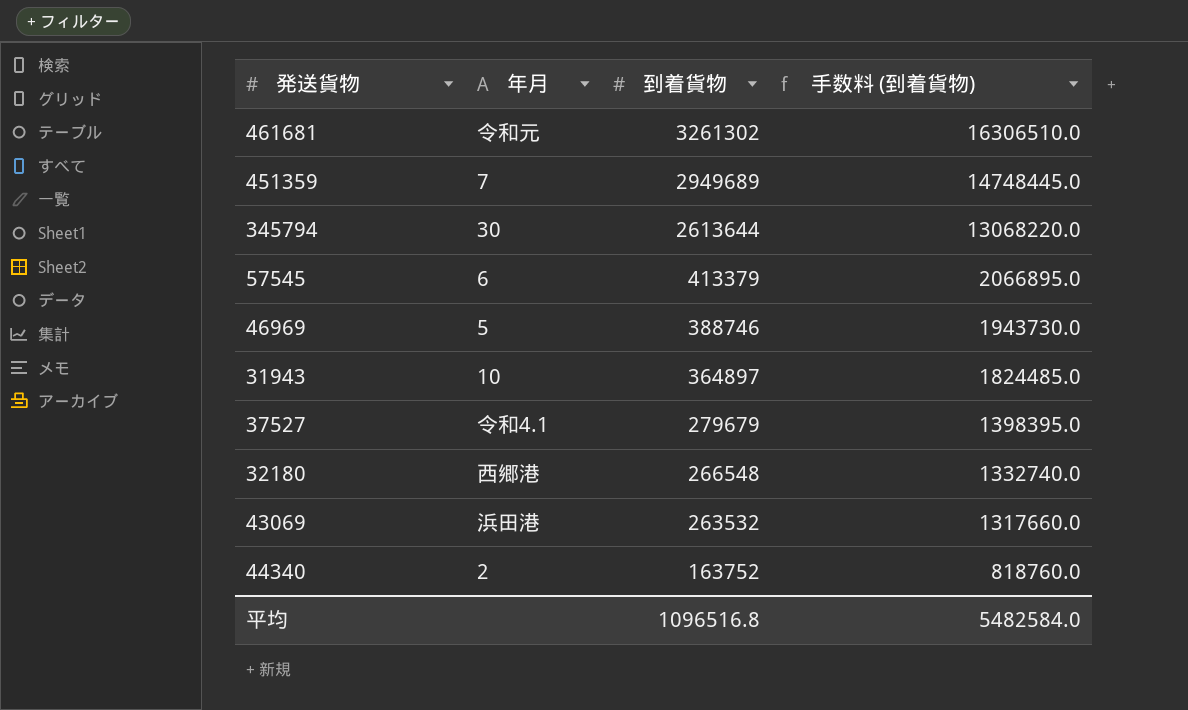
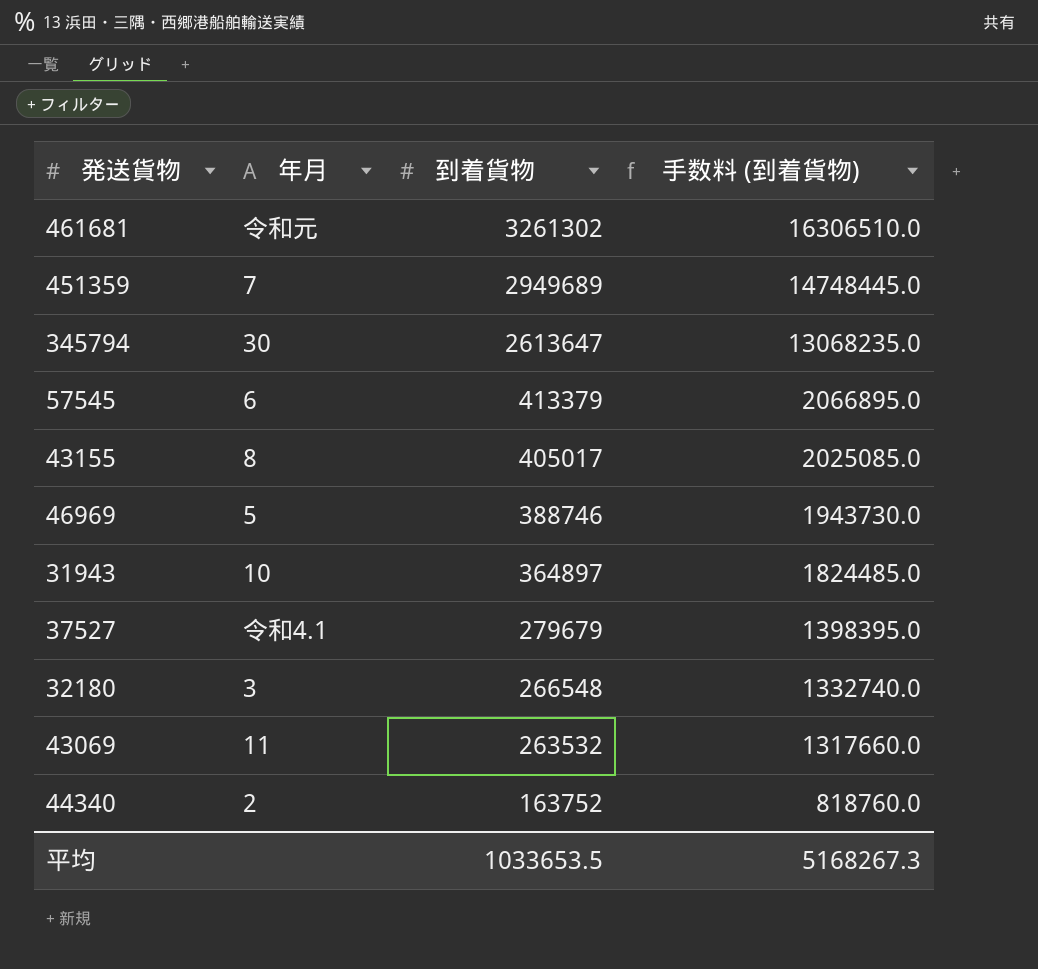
345794 | 到着貨物: 2613644 -> 2613647
345794 | 手数料 (到着貨物): 13068220.0 -> 13068235.0
row 43155: none -> 8 | 405017 | 2025085.0
32180 | 年月: 西郷港 -> 3
43069 | 年月: 浜田港 -> 11
平均 | 到着貨物: 1096516.8 -> 1033653.5
平均 | 手数料 (到着貨物): 5482584.0 -> 5168267.3

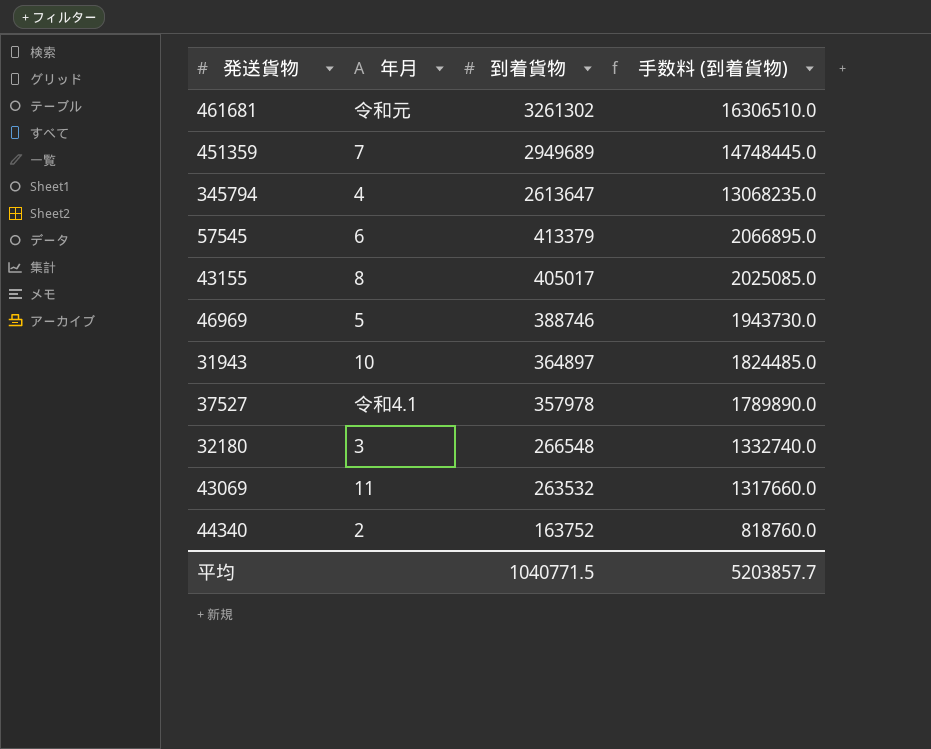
345794 | 年月: 30 -> 4
37527 | 到着貨物: 279679 -> 357978
37527 | 手数料 (到着貨物): 1398395.0 -> 1789890.0
平均 | 到着貨物: 1033653.5 -> 1040771.5
平均 | 手数料 (到着貨物): 5168267.3 -> 5203857.7

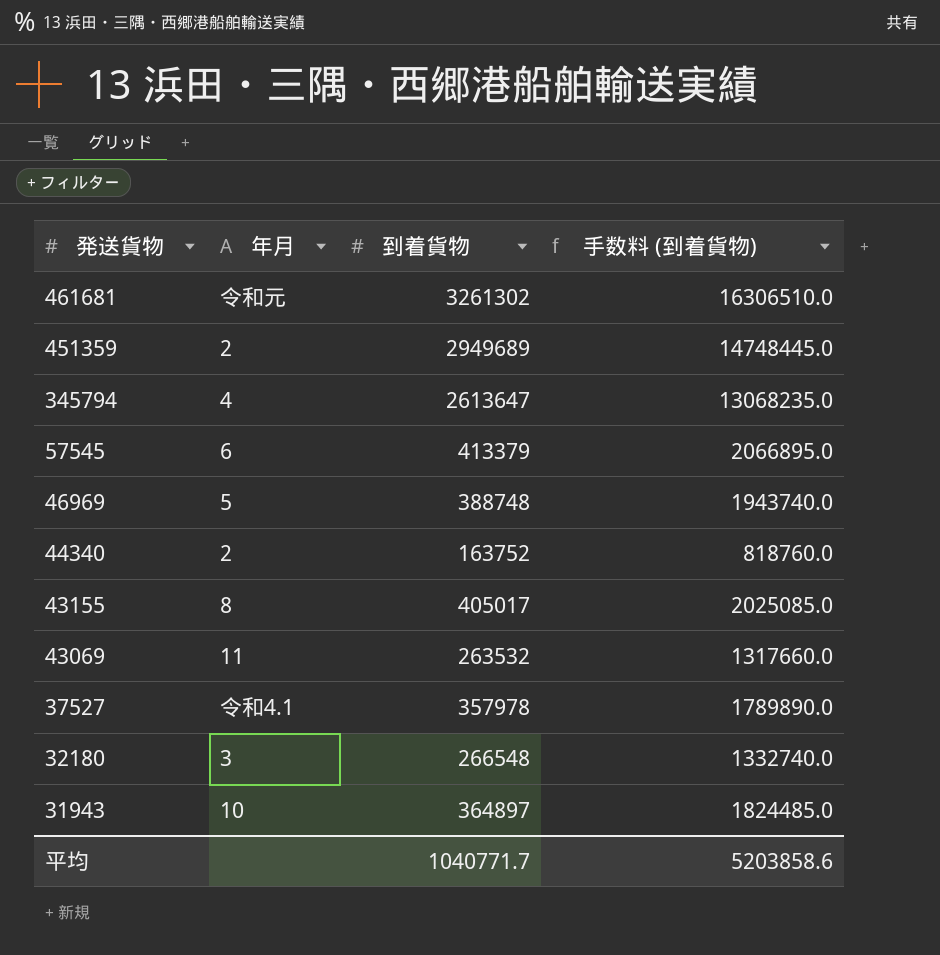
row order: 到着貨物 descending -> 発送貨物 descending
451359 | 年月: 7 -> 2
46969 | 到着貨物: 388746 -> 388748
46969 | 手数料 (到着貨物): 1943730.0 -> 1943740.0
平均 | 到着貨物: 1040771.5 -> 1040771.7
平均 | 手数料 (到着貨物): 5203857.7 -> 5203858.6

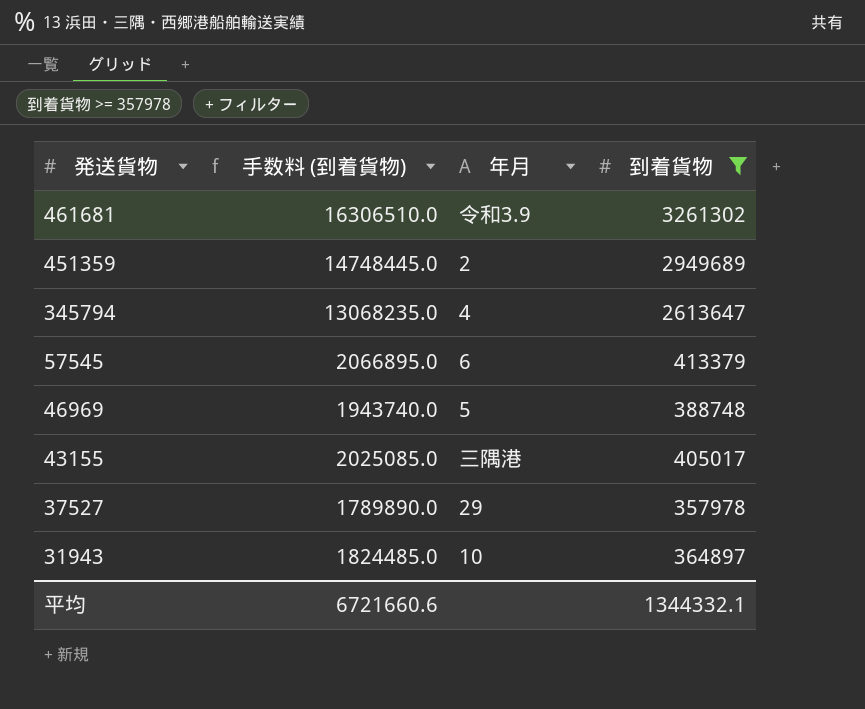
filter: none -> 到着貨物 >= 357978
column 手数料 (到着貨物) | position: 4 -> 2
461681 | 年月: 令和元 -> 令和3.9
43155 | 年月: 8 -> 三隅港
37527 | 年月: 令和4.1 -> 29
平均 | 手数料 (到着貨物): 5203858.6 -> 6721660.6
平均 | 到着貨物: 1040771.7 -> 1344332.1

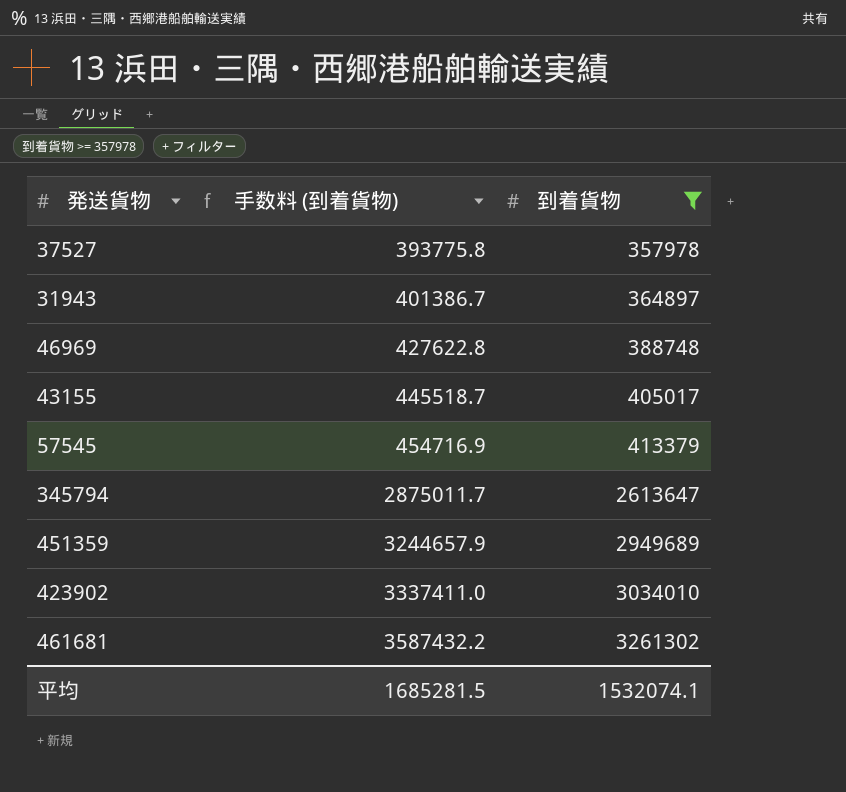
row order: 発送貨物 descending -> 手数料 (到着貨物) ascending
column 年月 | position: 3 -> none
column 手数料 (到着貨物) | formula: [到着貨物] * 5 -> [到着貨物] * 1.1
row 423902: none -> 3337411.0 | 3034010
平均 | 手数料 (到着貨物): 6721660.6 -> 1685281.5
平均 | 到着貨物: 1344332.1 -> 1532074.1

